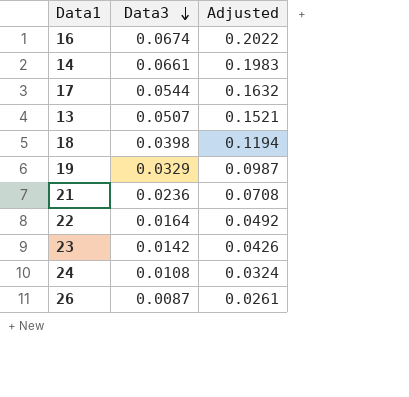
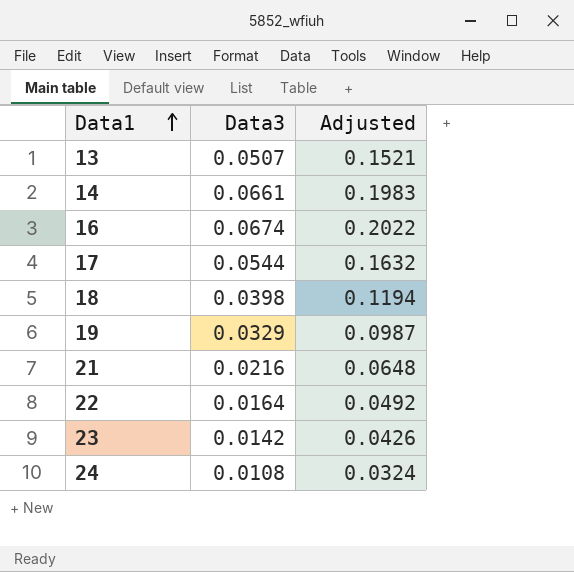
row order: Data3 descending -> Data1 ascending
row 26: 0.0087 | 0.0261 -> none
21 | Data3: 0.0236 -> 0.0216
21 | Adjusted: 0.0708 -> 0.0648

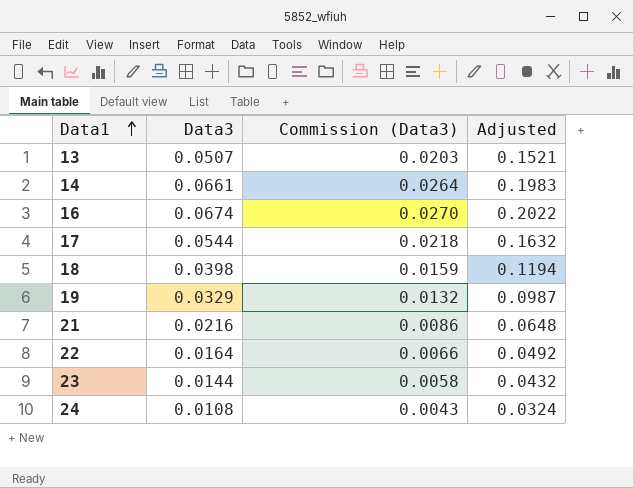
column Commission (Data3) | formula: none -> [Data3] * 0.4
23 | Data3: 0.0142 -> 0.0144
23 | Adjusted: 0.0426 -> 0.0432

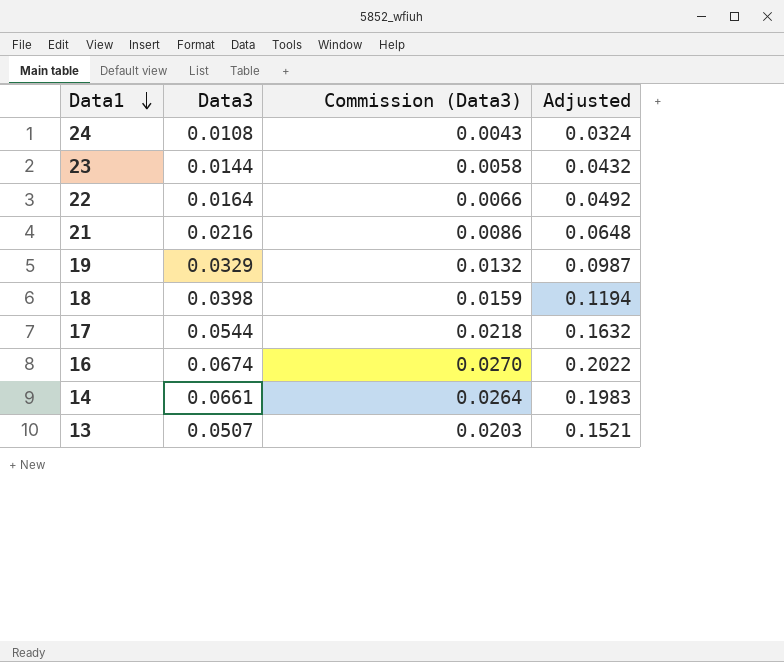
row order: Data1 ascending -> Data1 descending

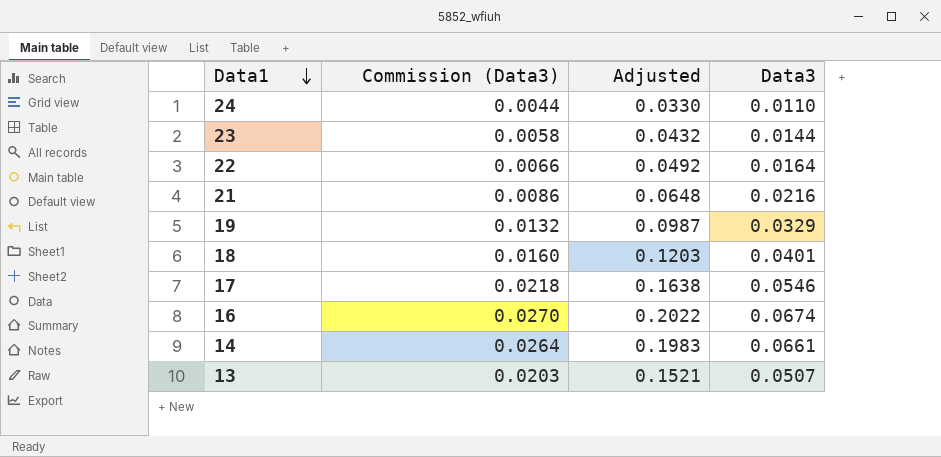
column Data3 | position: 2 -> 4
24 | Commission (Data3): 0.0043 -> 0.0044
24 | Adjusted: 0.0324 -> 0.0330
24 | Data3: 0.0108 -> 0.0110
18 | Commission (Data3): 0.0159 -> 0.0160
18 | Adjusted: 0.1194 -> 0.1203
18 | Data3: 0.0398 -> 0.0401
17 | Adjusted: 0.1632 -> 0.1638
17 | Data3: 0.0544 -> 0.0546

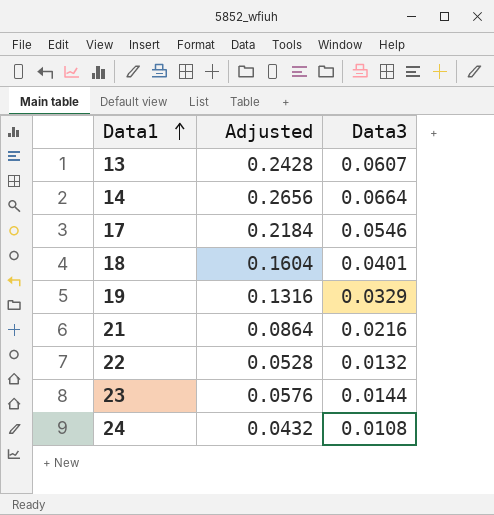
row order: Data1 descending -> Data1 ascending
column Commission (Data3) | formula: [Data3] * 0.4 -> none
column Adjusted | formula: [Data3] * 3 -> [Data3] * 4
row 16: 0.0270 | 0.2022 | 0.0674 -> none
13 | Data3: 0.0507 -> 0.0607
14 | Data3: 0.0661 -> 0.0664
22 | Data3: 0.0164 -> 0.0132
24 | Data3: 0.0110 -> 0.0108

